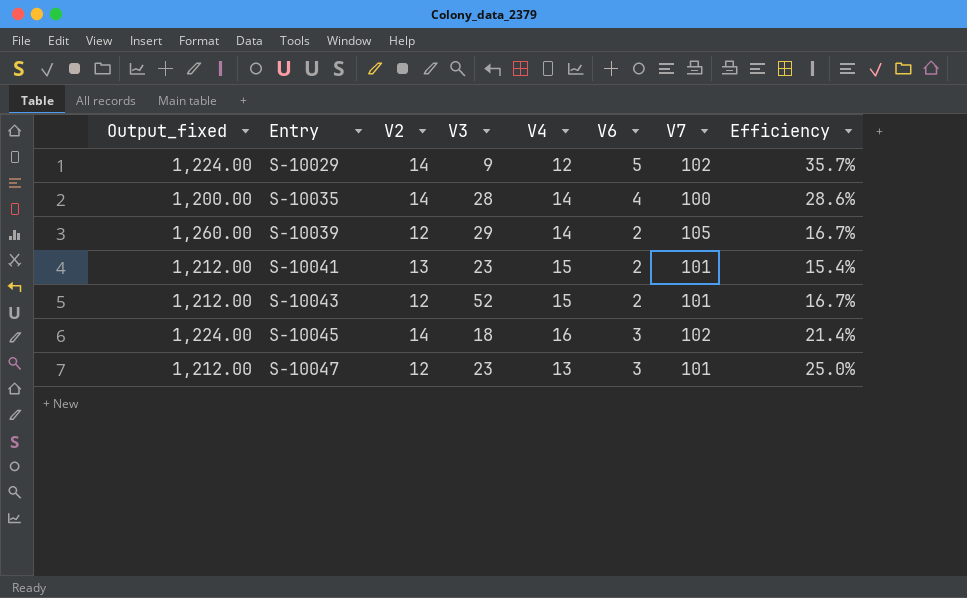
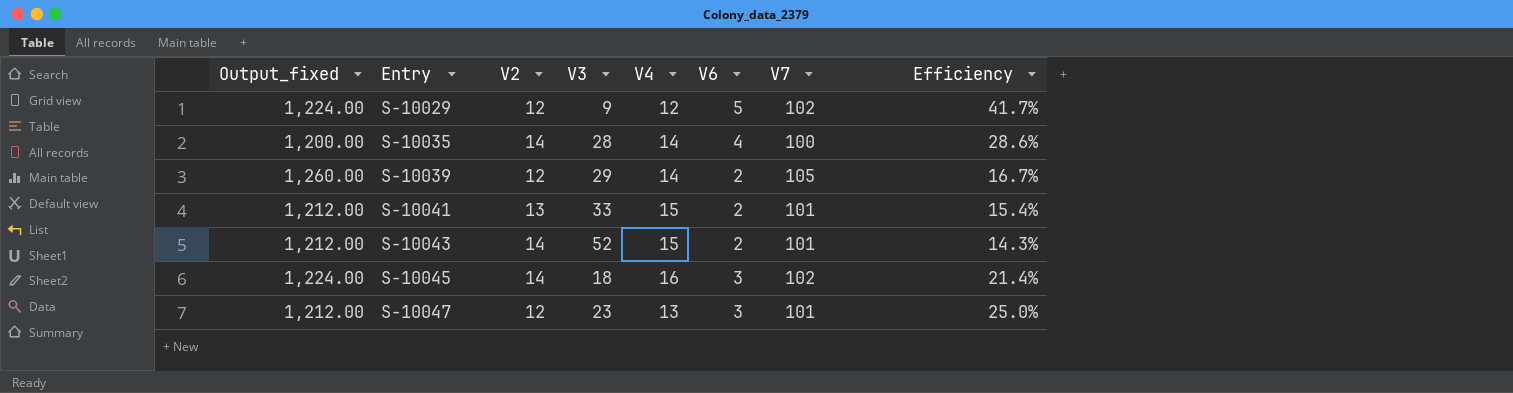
S-10029 | V2: 14 -> 12
S-10029 | Efficiency: 35.7% -> 41.7%
S-10041 | V3: 23 -> 33
S-10043 | V2: 12 -> 14
S-10043 | Efficiency: 16.7% -> 14.3%

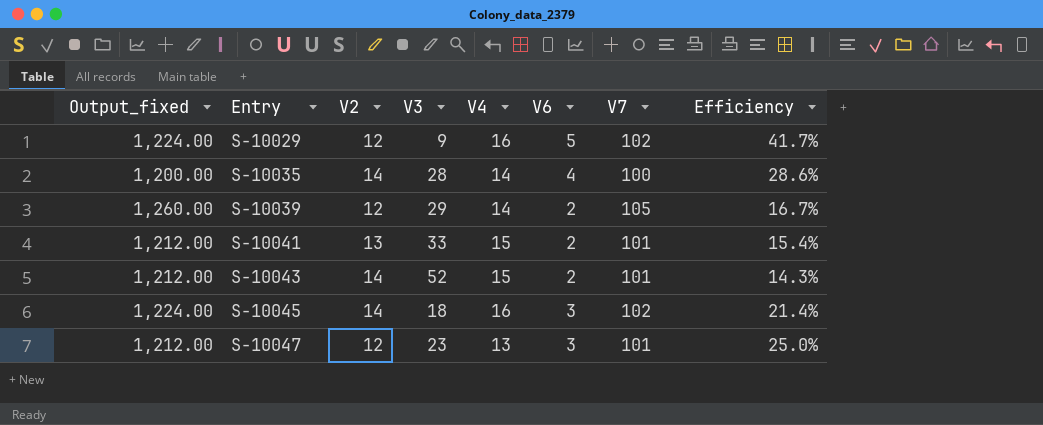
S-10029 | V4: 12 -> 16

